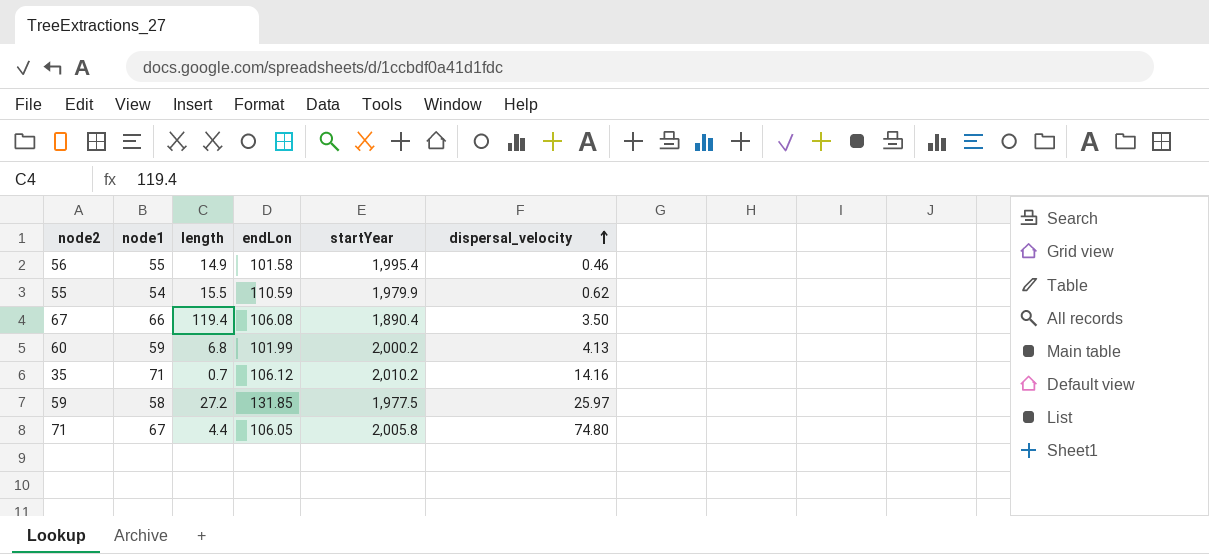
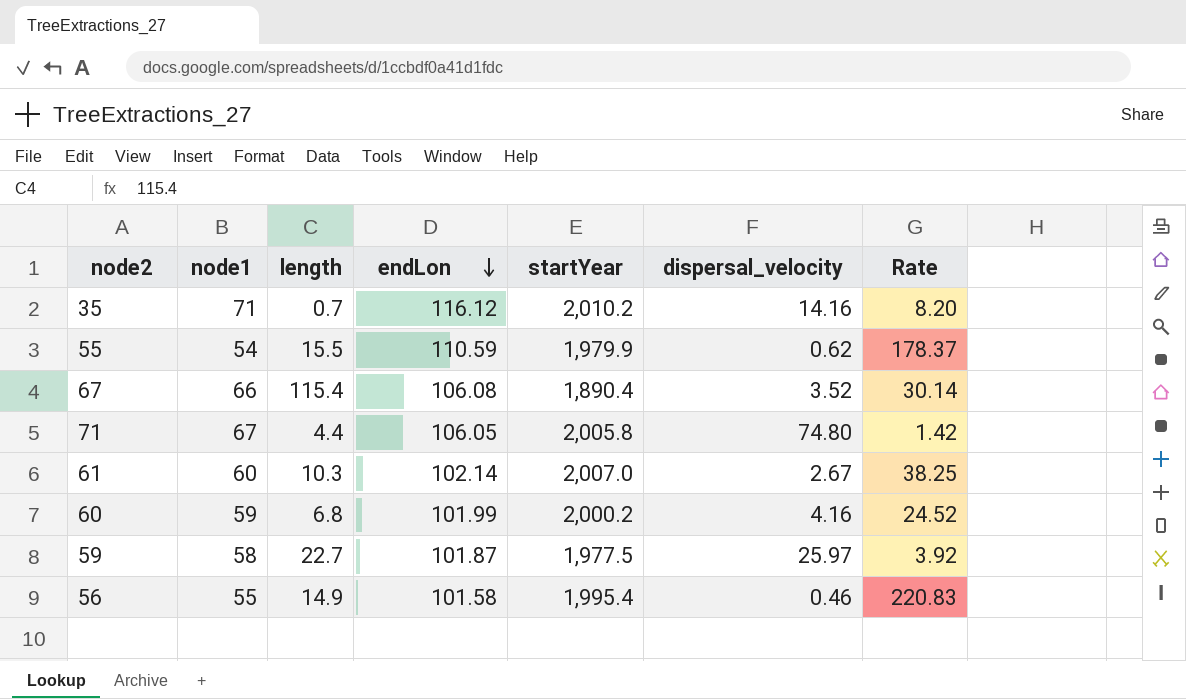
row order: dispersal_velocity ascending -> endLon descending
column Rate | formula: none -> [endLon] / [dispersal_velocity]
35 | endLon: 106.12 -> 116.12
67 | length: 119.4 -> 115.4
67 | dispersal_velocity: 3.50 -> 3.52
row 61: none -> 60 | 10.3 | 102.14 | 2,007.0 | 2.67 | 38.25
60 | dispersal_velocity: 4.13 -> 4.16
59 | length: 27.2 -> 22.7
59 | endLon: 131.85 -> 101.87

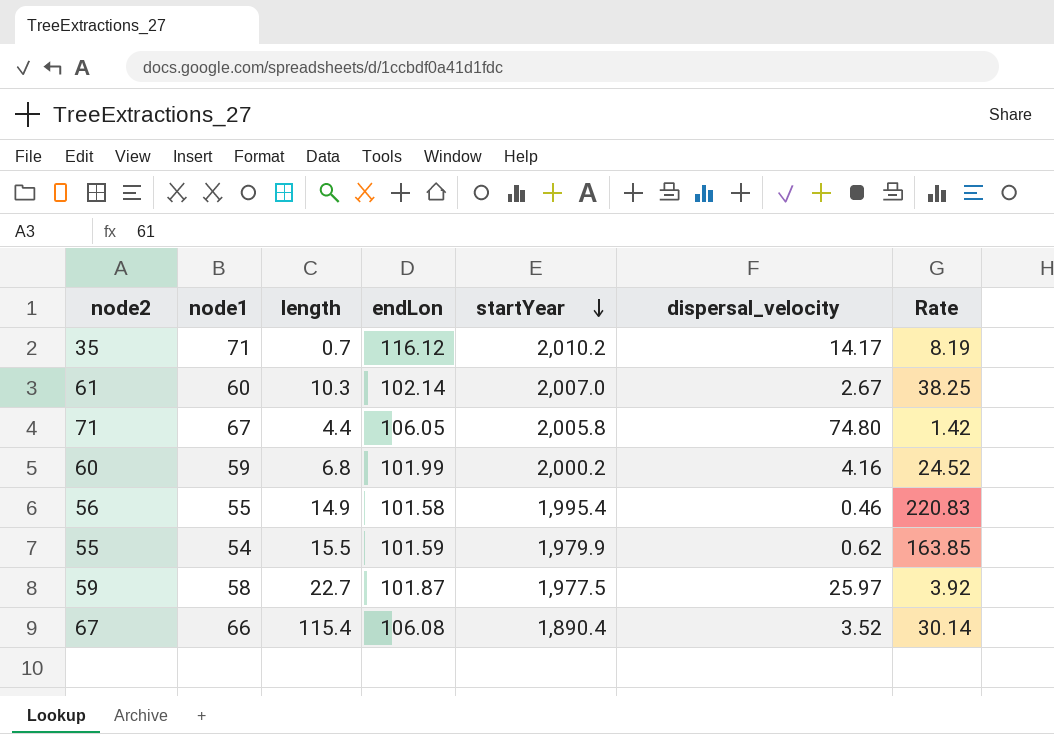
row order: endLon descending -> startYear descending
35 | dispersal_velocity: 14.16 -> 14.17
35 | Rate: 8.20 -> 8.19
55 | endLon: 110.59 -> 101.59
55 | Rate: 178.37 -> 163.85

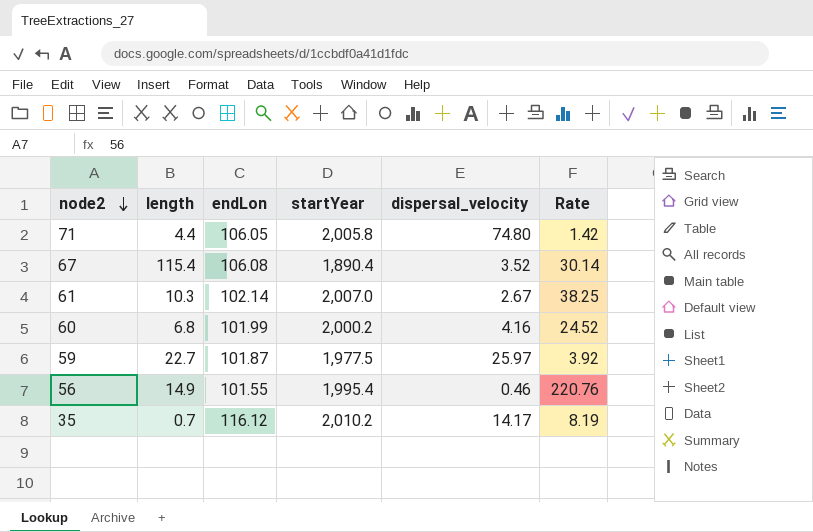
row order: startYear descending -> node2 descending
column node1 | position: 2 -> none
row 55: 54 | 15.5 | 101.59 | 1,979.9 | 0.62 | 163.85 -> none
56 | endLon: 101.58 -> 101.55
56 | Rate: 220.83 -> 220.76

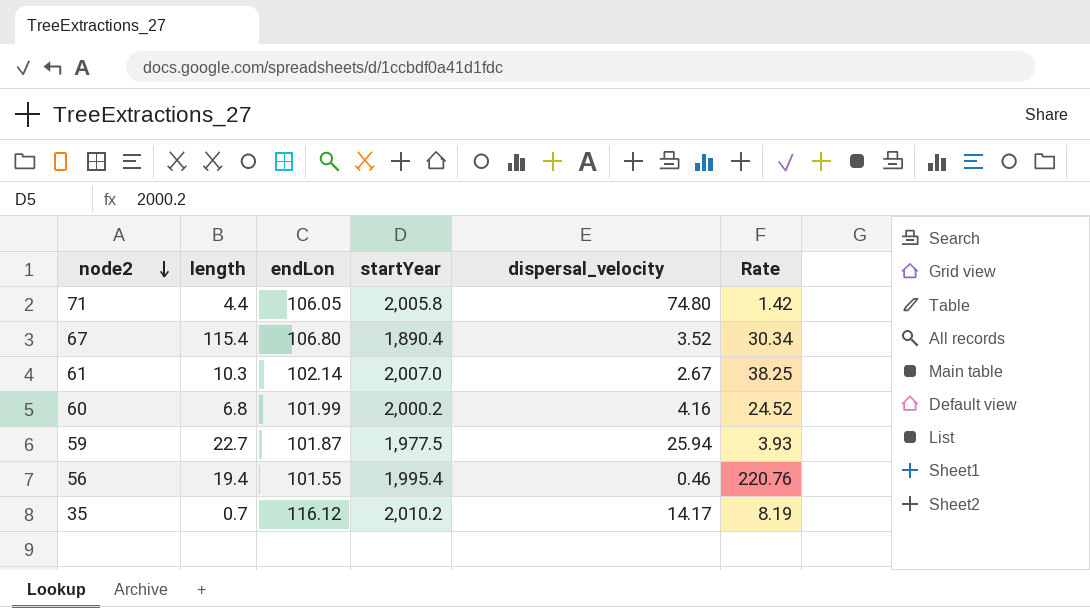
67 | endLon: 106.08 -> 106.80
67 | Rate: 30.14 -> 30.34
59 | dispersal_velocity: 25.97 -> 25.94
59 | Rate: 3.92 -> 3.93
56 | length: 14.9 -> 19.4

